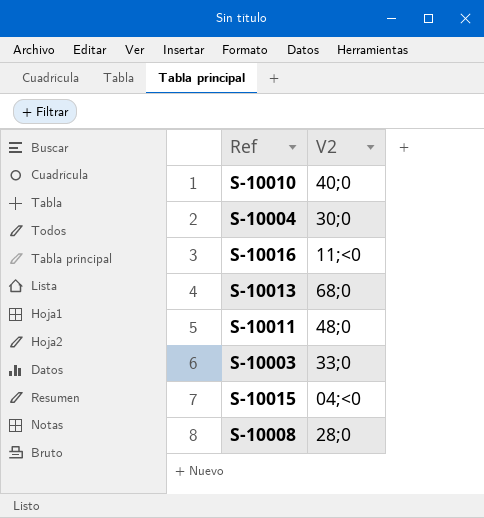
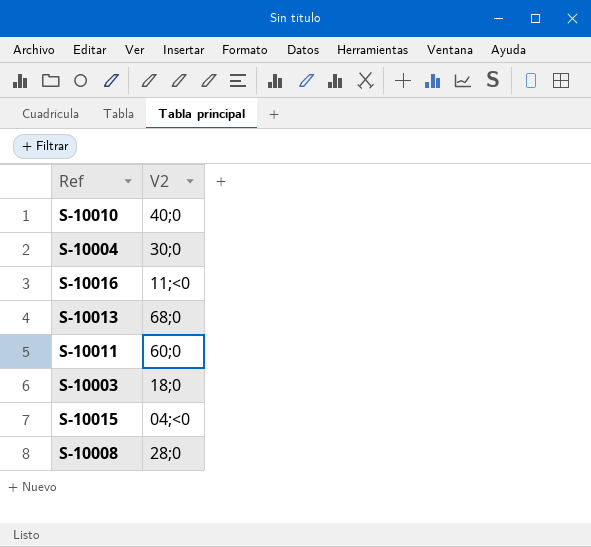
S-10011 | V2: 48;0 -> 60;0
S-10003 | V2: 33;0 -> 18;0

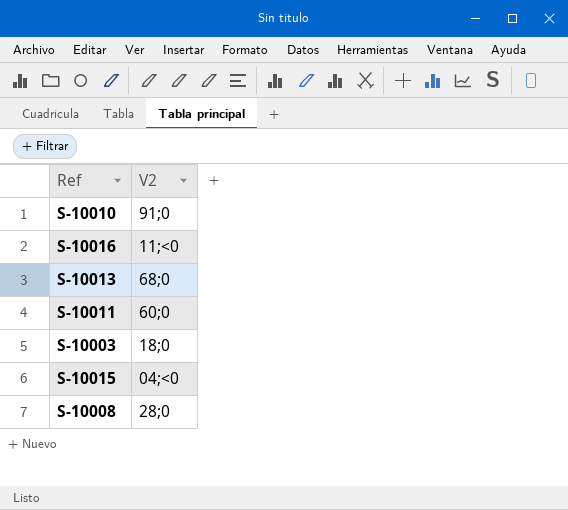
row S-10004: 30;0 -> none
S-10010 | V2: 40;0 -> 91;0

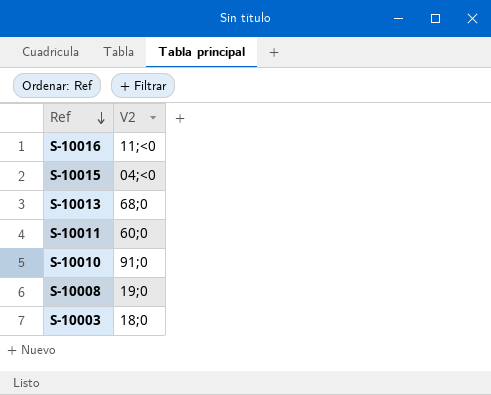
row order: none -> Ref descending
S-10008 | V2: 28;0 -> 19;0

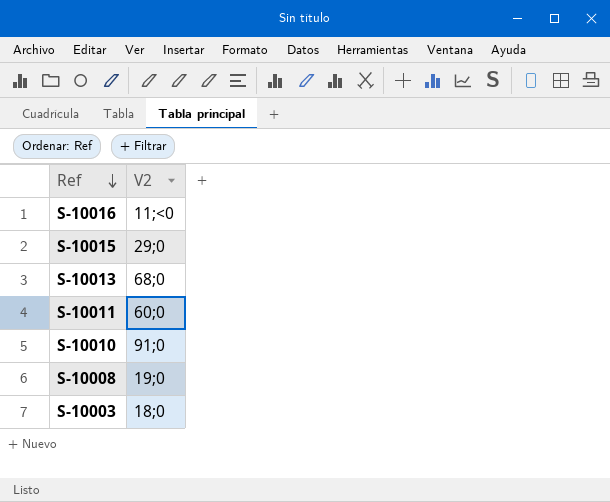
S-10015 | V2: 04;<0 -> 29;0

